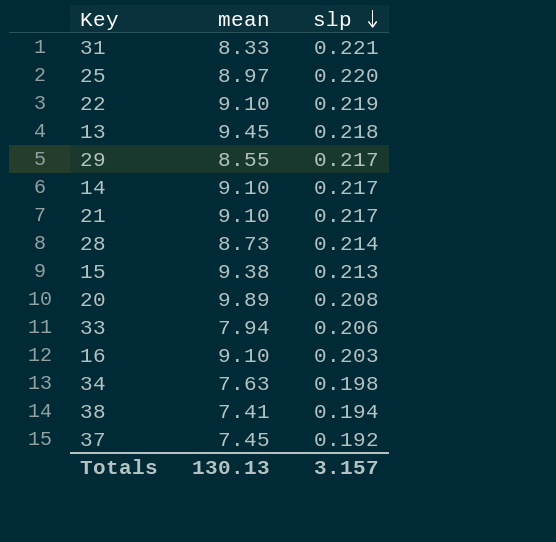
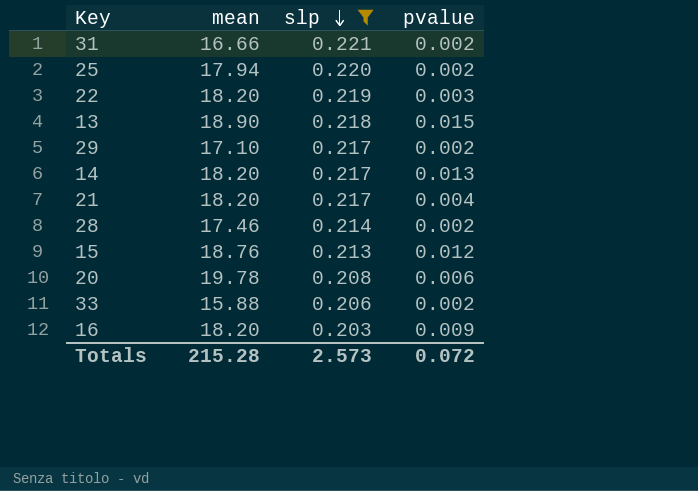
filter: none -> slp >= 0.203
column pvalue | position: none -> 4
31 | mean: 8.33 -> 16.66
25 | mean: 8.97 -> 17.94
22 | mean: 9.10 -> 18.20
13 | mean: 9.45 -> 18.90
29 | mean: 8.55 -> 17.10
14 | mean: 9.10 -> 18.20
21 | mean: 9.10 -> 18.20
28 | mean: 8.73 -> 17.46
15 | mean: 9.38 -> 18.76
20 | mean: 9.89 -> 19.78
33 | mean: 7.94 -> 15.88
16 | mean: 9.10 -> 18.20
Totals | mean: 130.13 -> 215.28
Totals | slp: 3.157 -> 2.573

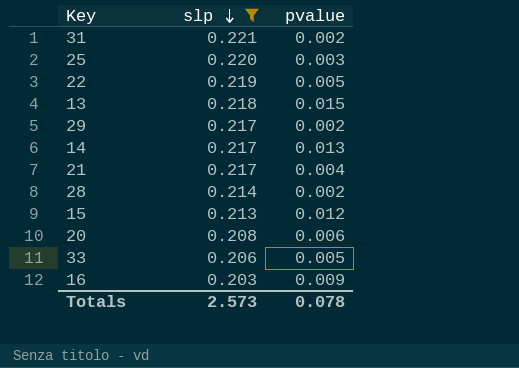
column mean | position: 2 -> none
25 | pvalue: 0.002 -> 0.003
22 | pvalue: 0.003 -> 0.005
33 | pvalue: 0.002 -> 0.005
Totals | pvalue: 0.072 -> 0.078

